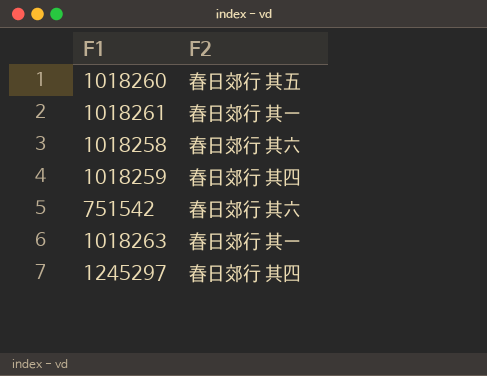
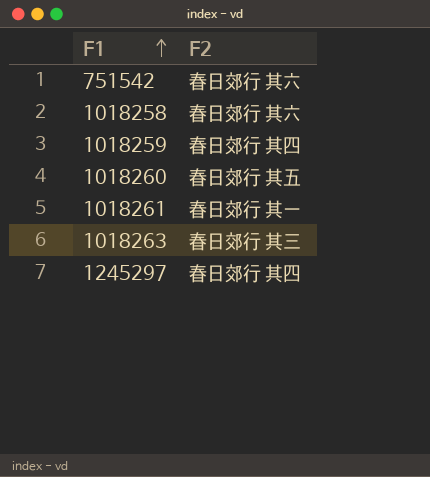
row order: none -> F1 ascending
1018263 | F2: 春日郊行 其一 -> 春日郊行 其三

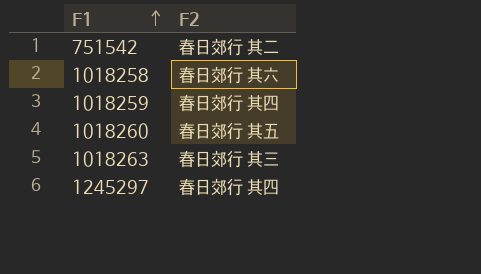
row 1018261: 春日郊行 其一 -> none
751542 | F2: 春日郊行 其六 -> 春日郊行 其二

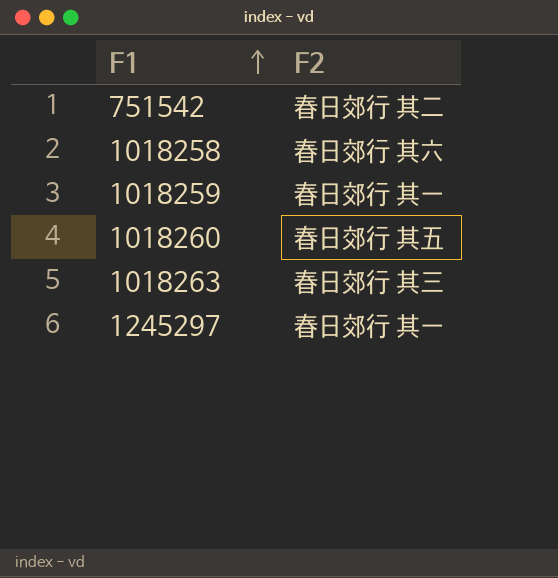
1018259 | F2: 春日郊行 其四 -> 春日郊行 其一
1245297 | F2: 春日郊行 其四 -> 春日郊行 其一

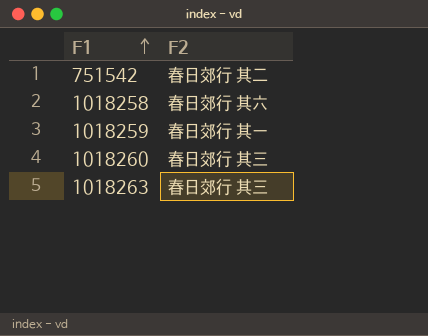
row 1245297: 春日郊行 其一 -> none
1018260 | F2: 春日郊行 其五 -> 春日郊行 其三

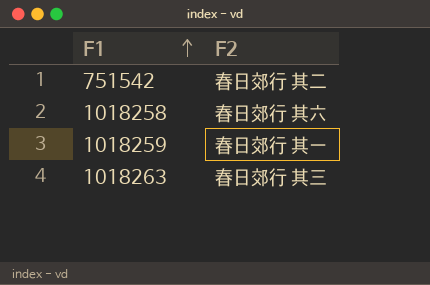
row 1018260: 春日郊行 其三 -> none

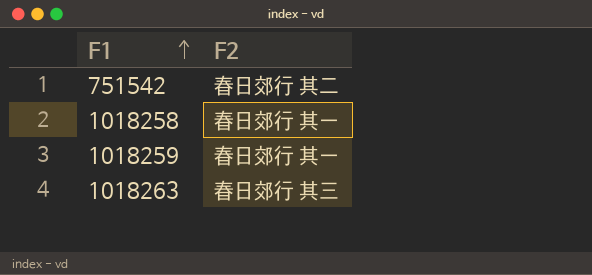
1018258 | F2: 春日郊行 其六 -> 春日郊行 其一

